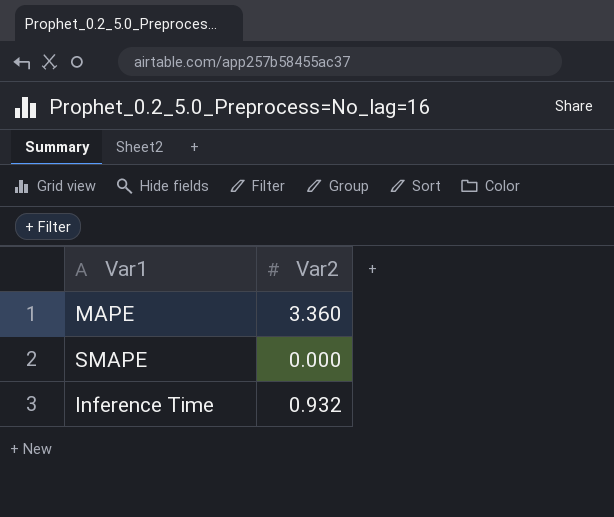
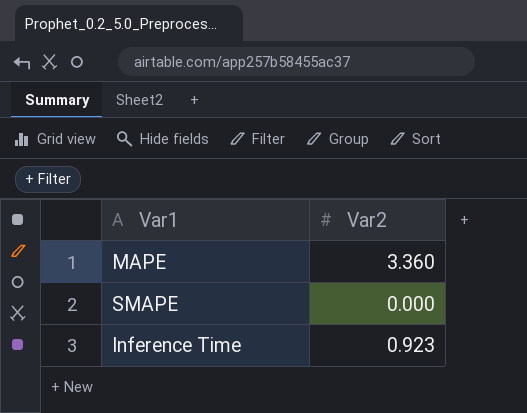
Inference Time | Var2: 0.932 -> 0.923

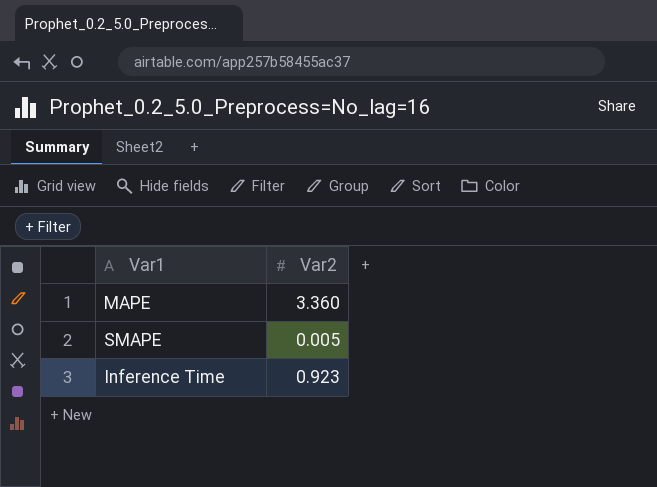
SMAPE | Var2: 0.000 -> 0.005

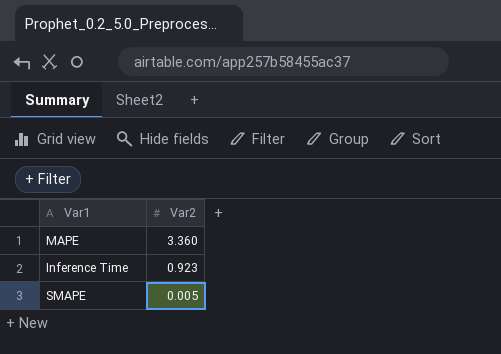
row order: none -> Var2 descending

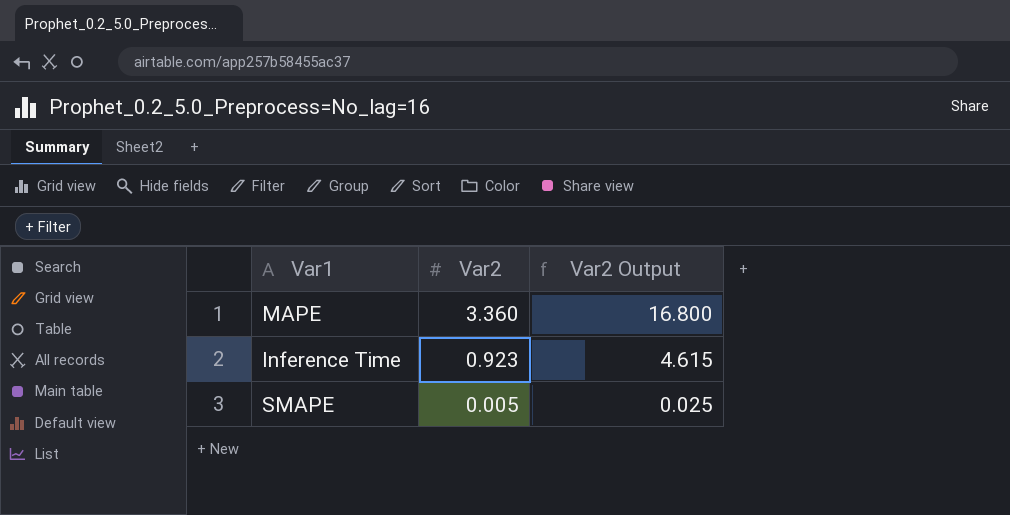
column Var2 Output | formula: none -> [Var2] * 5

